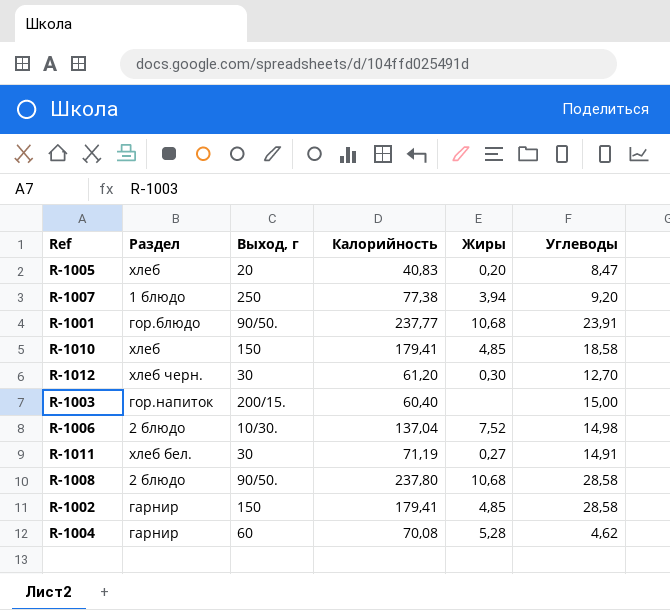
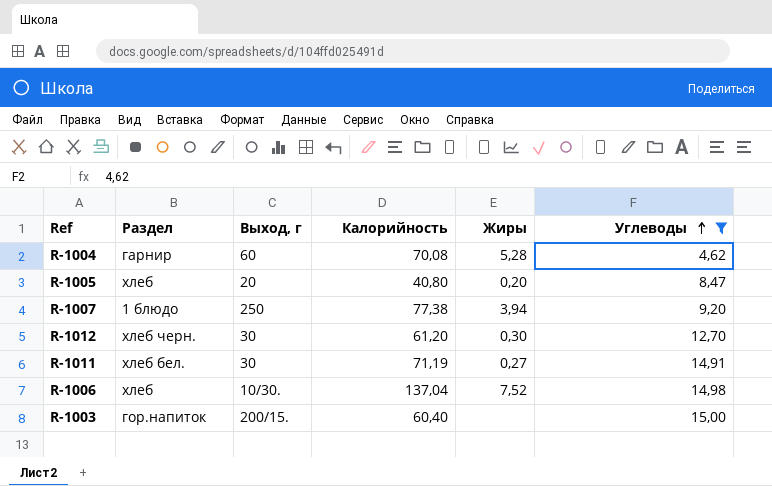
filter: none -> Углеводы <= 15,00
row order: none -> Углеводы ascending
R-1005 | Калорийность: 40,83 -> 40,80
R-1006 | Раздел: 2 блюдо -> хлеб

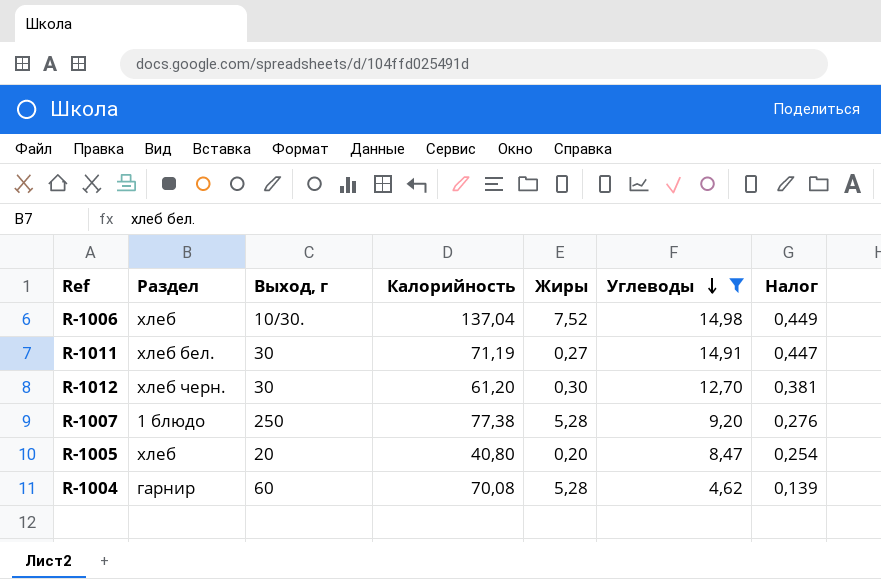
row order: Углеводы ascending -> Углеводы descending
column Налог | formula: none -> [Углеводы] * 0,03
row R-1003: гор.напиток | 200/15. | 60,40 | none | 15,00 -> none
R-1007 | Жиры: 3,94 -> 5,28

